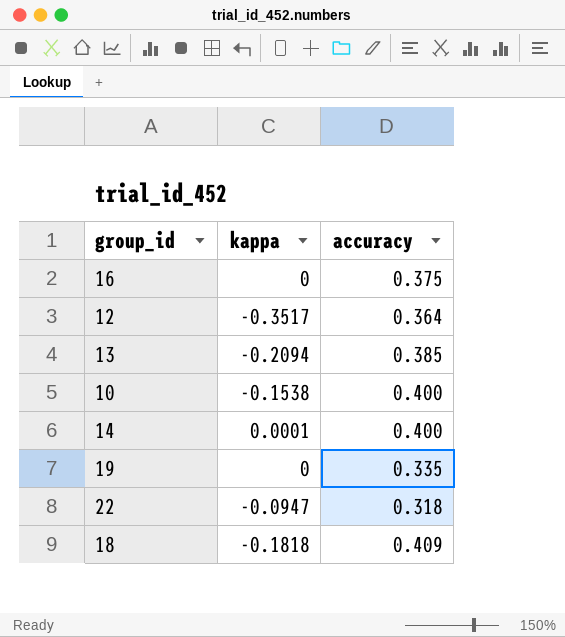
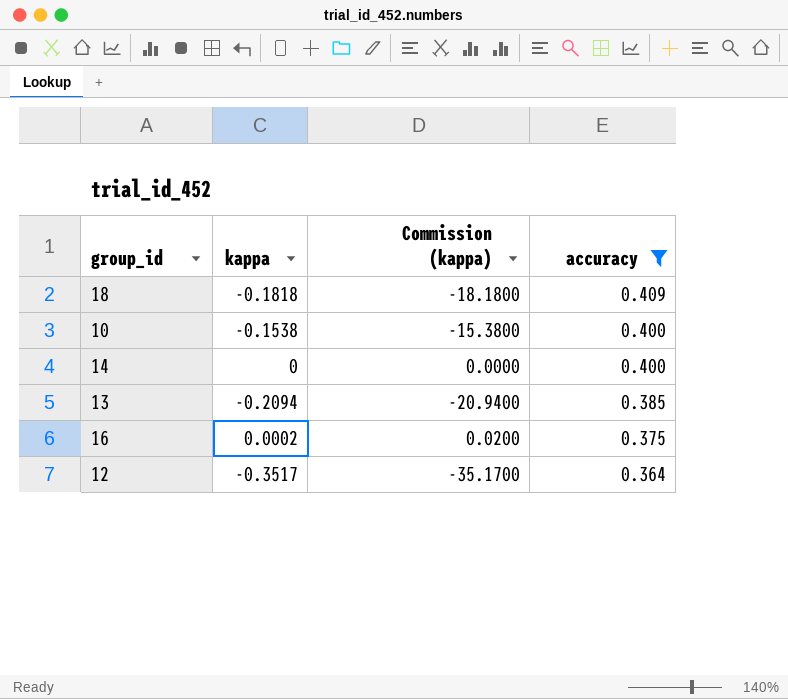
filter: none -> accuracy >= 0.364
row order: none -> accuracy descending
column Commission (kappa) | formula: none -> [kappa] * 100
14 | kappa: 0.0001 -> 0
16 | kappa: 0 -> 0.0002

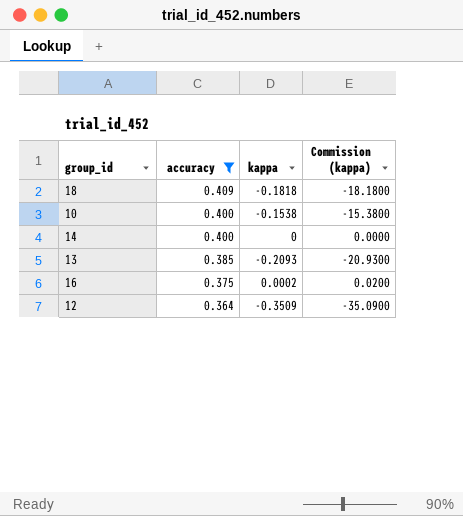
column accuracy | position: 4 -> 2
13 | kappa: -0.2094 -> -0.2093
13 | Commission (kappa): -20.9400 -> -20.9300
12 | kappa: -0.3517 -> -0.3509
12 | Commission (kappa): -35.1700 -> -35.0900

